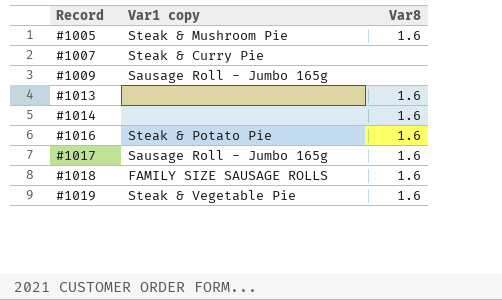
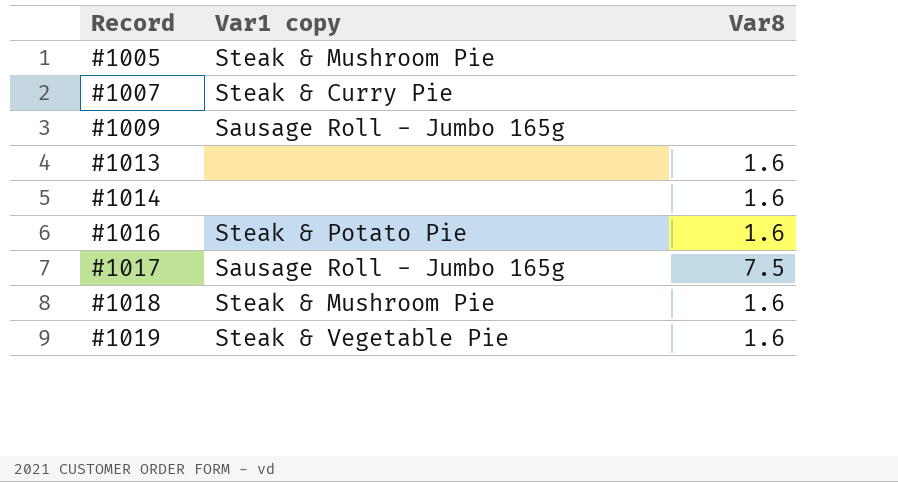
#1005 | Var8: 1.6 -> none
#1017 | Var8: 1.6 -> 7.5
#1018 | Var1 copy: FAMILY SIZE SAUSAGE ROLLS -> Steak & Mushroom Pie

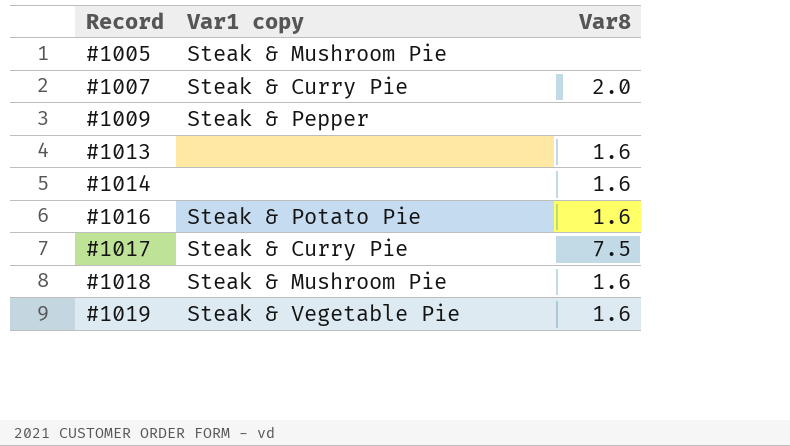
#1007 | Var8: none -> 2.0
#1009 | Var1 copy: Sausage Roll - Jumbo 165g -> Steak & Pepper
#1017 | Var1 copy: Sausage Roll - Jumbo 165g -> Steak & Curry Pie

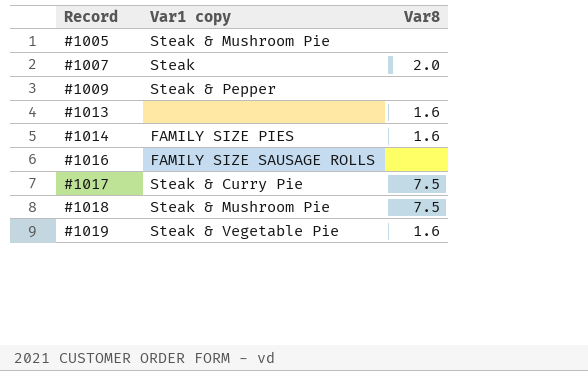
#1007 | Var1 copy: Steak & Curry Pie -> Steak
#1014 | Var1 copy: none -> FAMILY SIZE PIES
#1016 | Var1 copy: Steak & Potato Pie -> FAMILY SIZE SAUSAGE ROLLS
#1016 | Var8: 1.6 -> none
#1018 | Var8: 1.6 -> 7.5

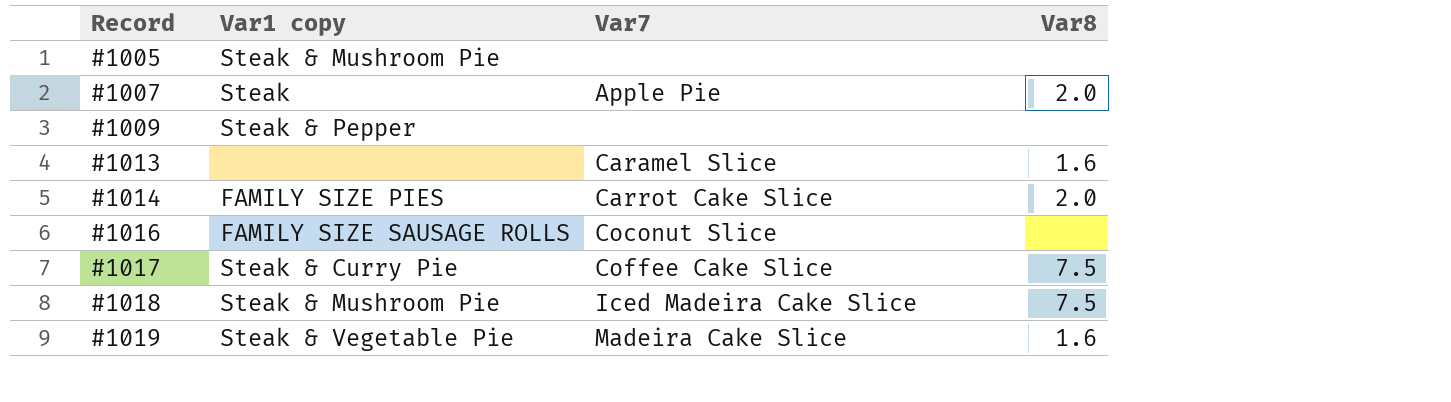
column Var7 | position: none -> 3
#1014 | Var8: 1.6 -> 2.0

